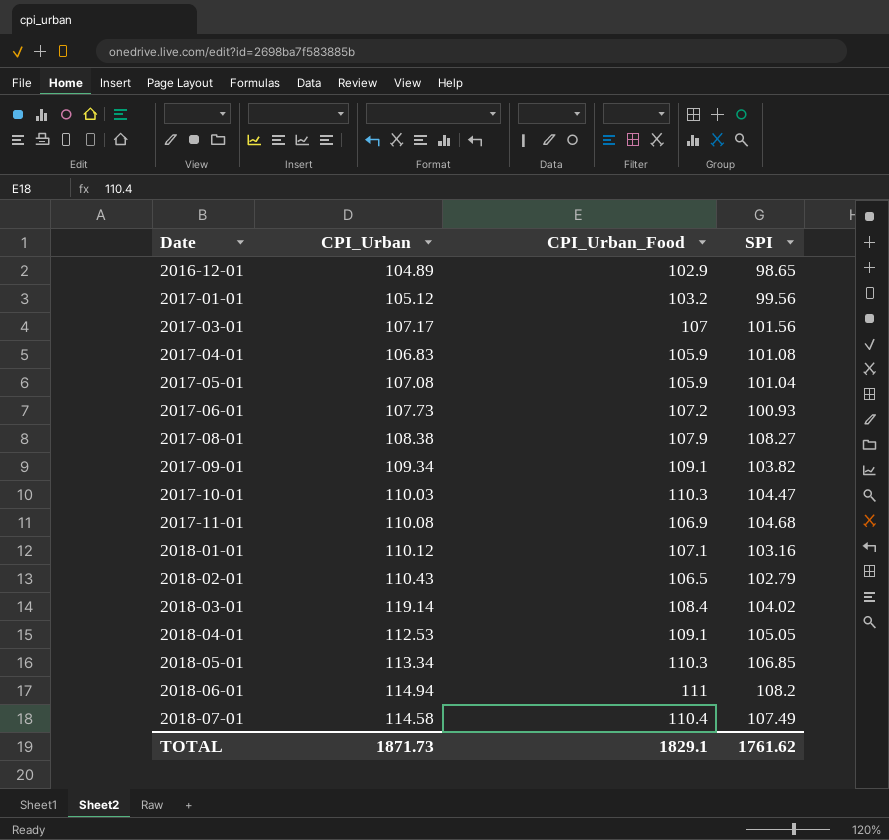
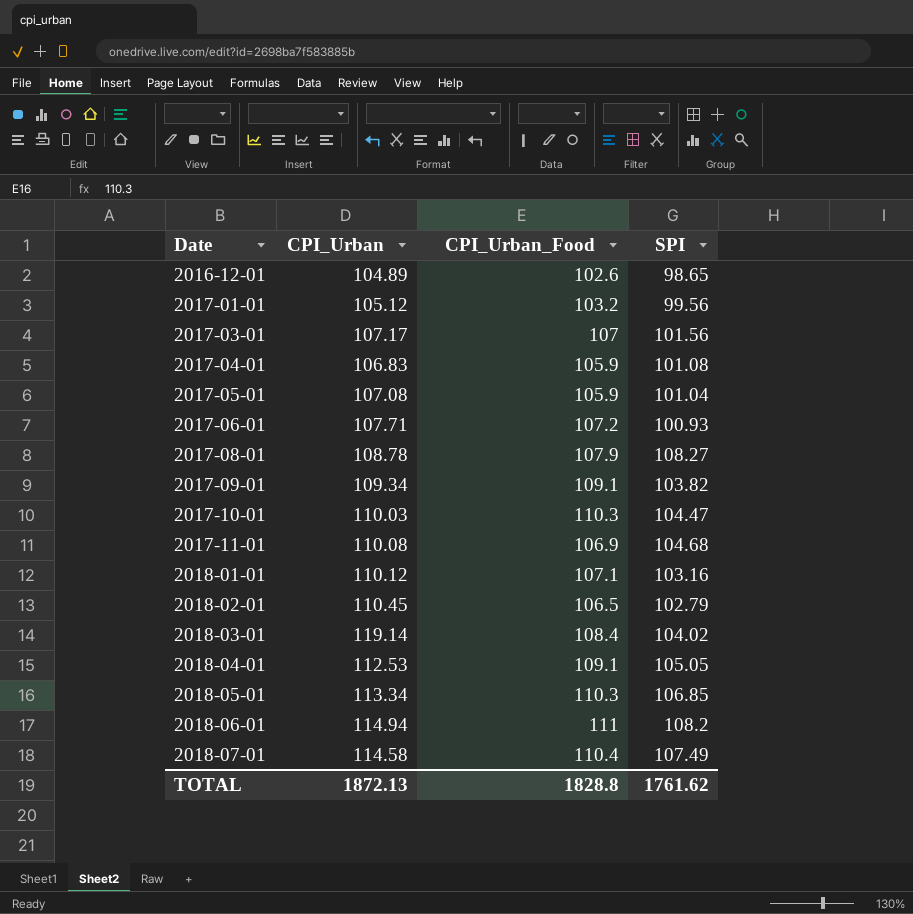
2016-12-01 | CPI_Urban_Food: 102.9 -> 102.6
2017-06-01 | CPI_Urban: 107.73 -> 107.71
2017-08-01 | CPI_Urban: 108.38 -> 108.78
2018-02-01 | CPI_Urban: 110.43 -> 110.45
TOTAL | CPI_Urban: 1871.73 -> 1872.13
TOTAL | CPI_Urban_Food: 1829.1 -> 1828.8

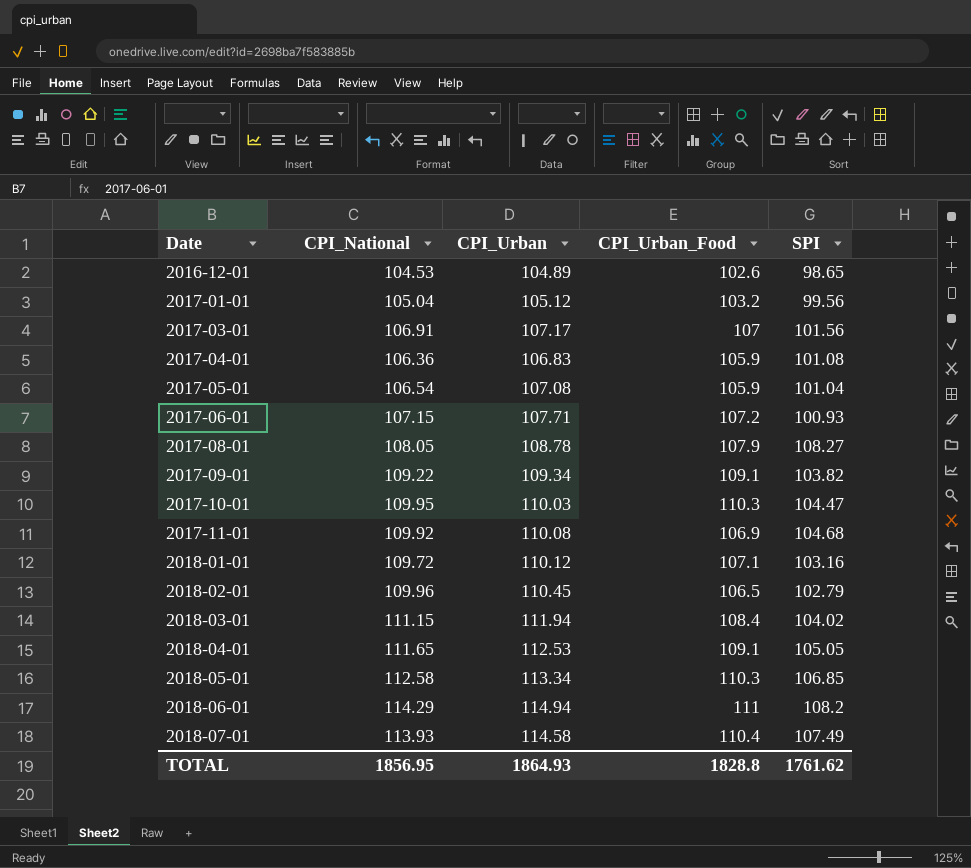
column CPI_National | position: none -> 2
2018-03-01 | CPI_Urban: 119.14 -> 111.94
TOTAL | CPI_Urban: 1872.13 -> 1864.93

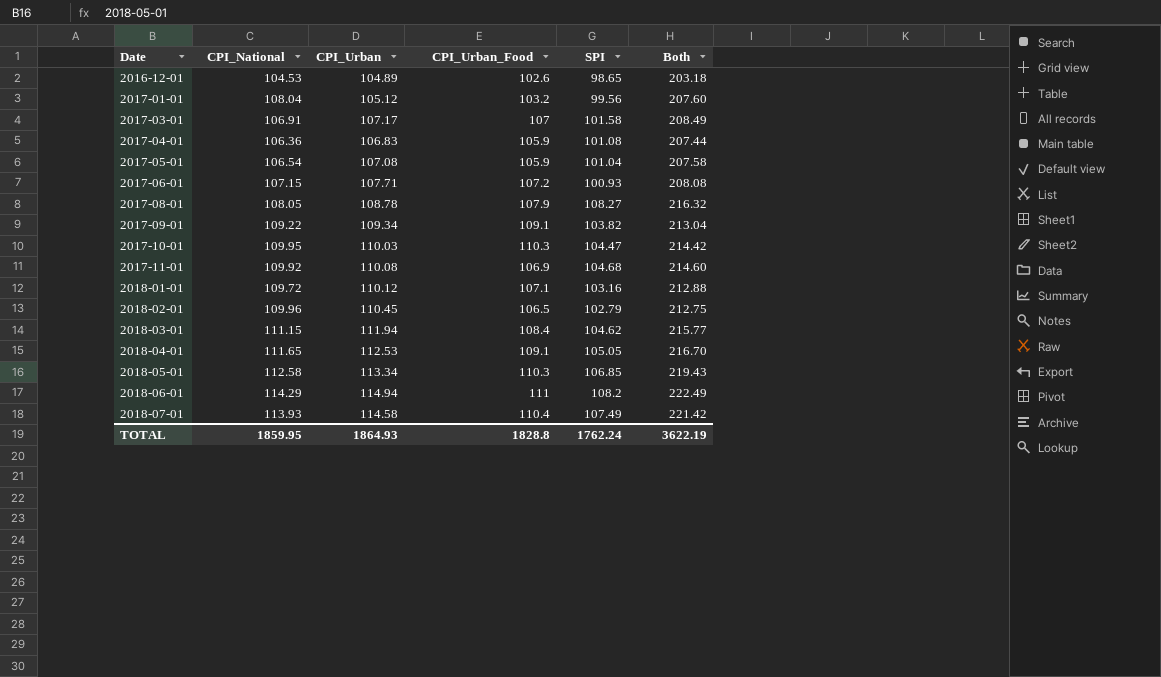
column Both | formula: none -> [CPI_National] + [SPI]
2017-01-01 | CPI_National: 105.04 -> 108.04
2017-03-01 | SPI: 101.56 -> 101.58
2018-03-01 | SPI: 104.02 -> 104.62
TOTAL | CPI_National: 1856.95 -> 1859.95
TOTAL | SPI: 1761.62 -> 1762.24

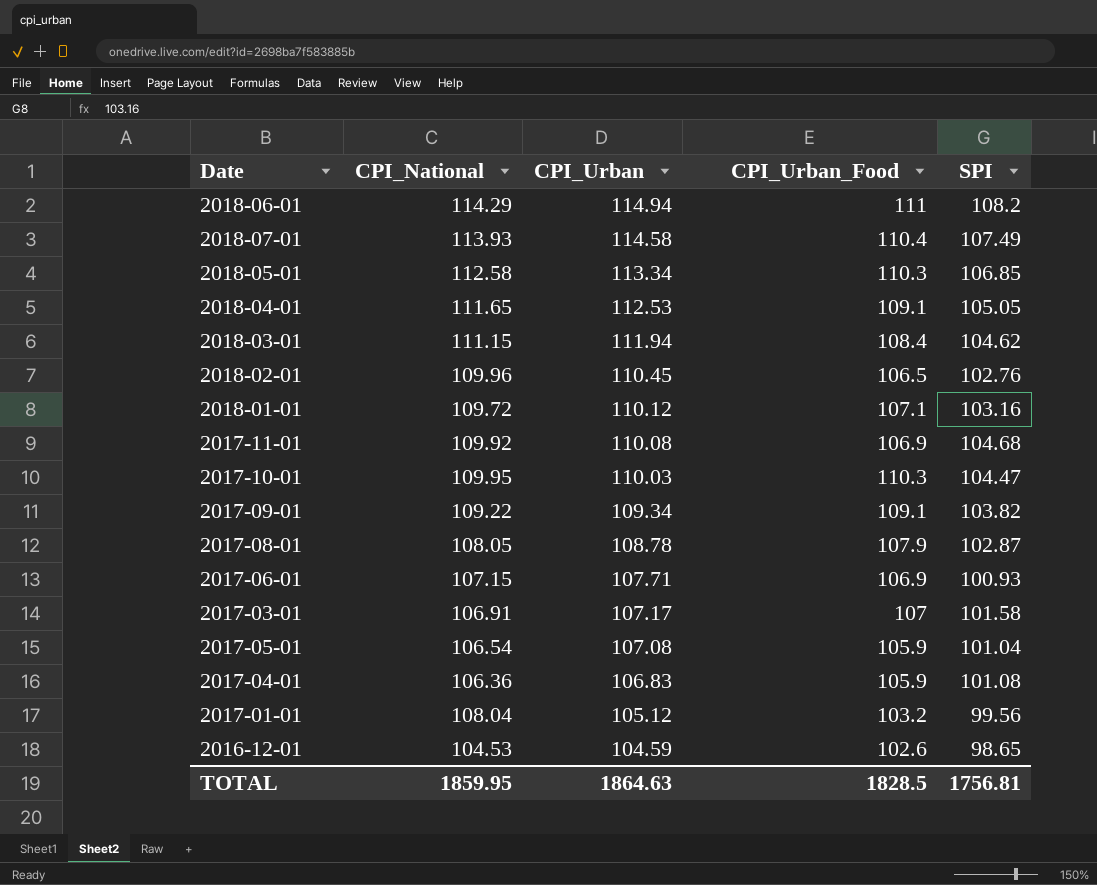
row order: Date ascending -> CPI_Urban descending
column Both | formula: [CPI_National] + [SPI] -> none
2018-02-01 | SPI: 102.79 -> 102.76
2017-08-01 | SPI: 108.27 -> 102.87
2017-06-01 | CPI_Urban_Food: 107.2 -> 106.9
2016-12-01 | CPI_Urban: 104.89 -> 104.59
TOTAL | CPI_Urban: 1864.93 -> 1864.63
TOTAL | CPI_Urban_Food: 1828.8 -> 1828.5
TOTAL | SPI: 1762.24 -> 1756.81

